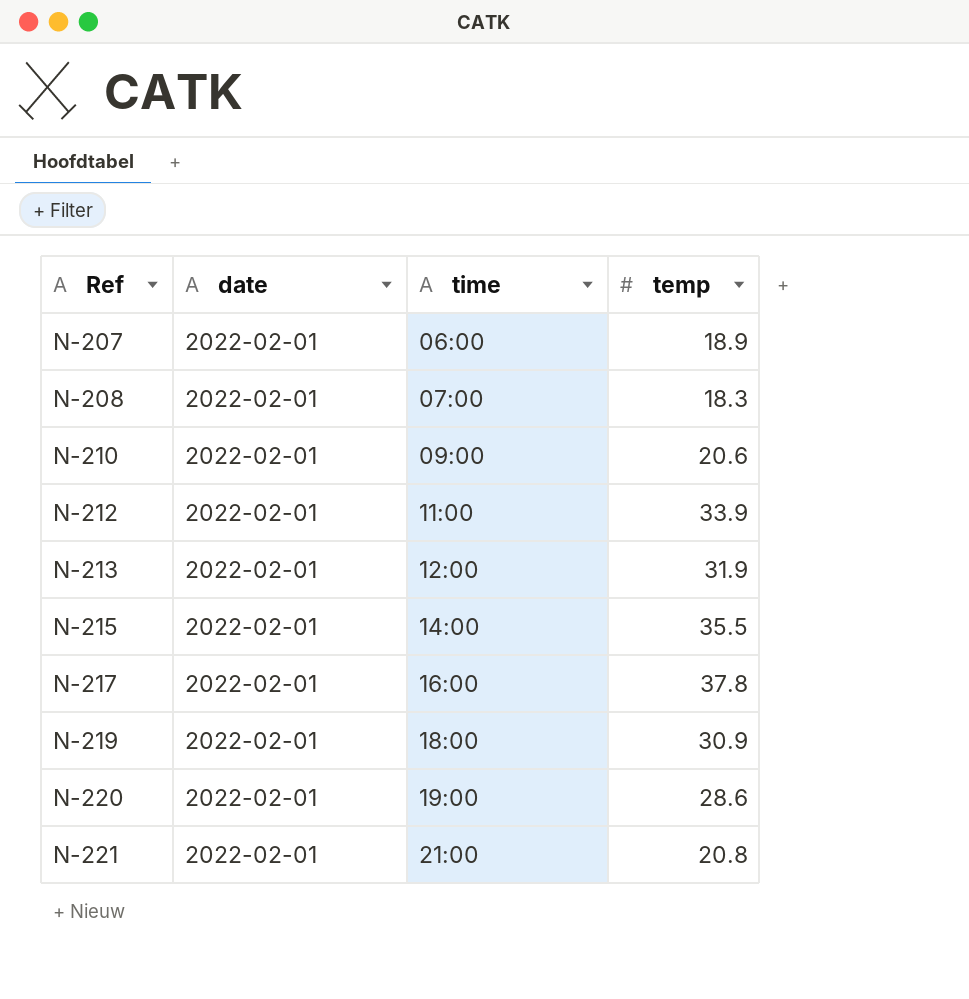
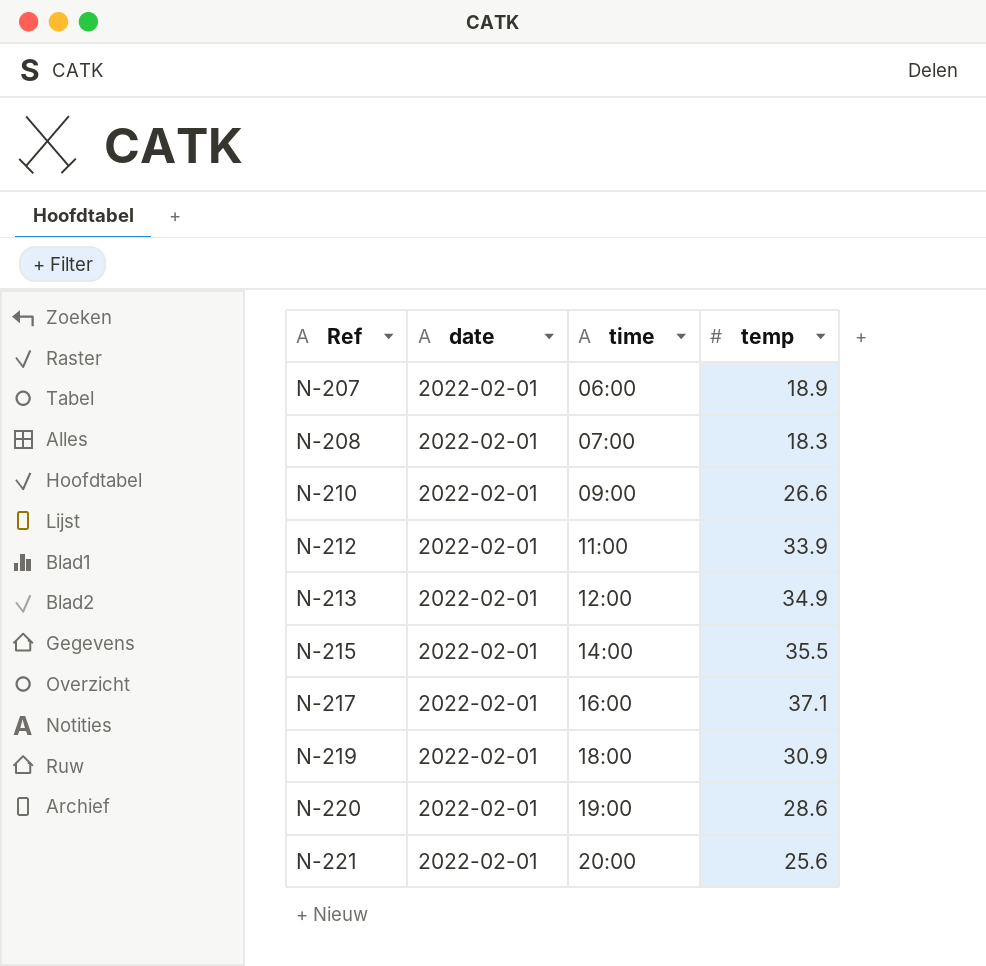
N-210 | temp: 20.6 -> 26.6
N-213 | temp: 31.9 -> 34.9
N-217 | temp: 37.8 -> 37.1
N-221 | time: 21:00 -> 20:00
N-221 | temp: 20.8 -> 25.6

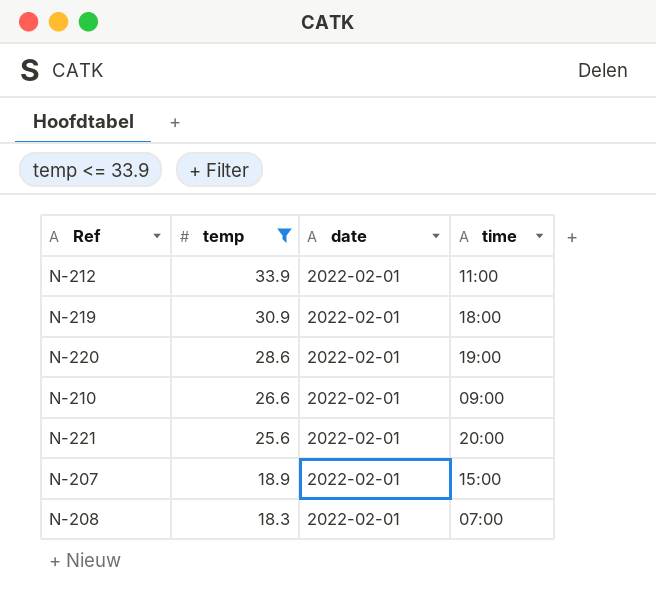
filter: none -> temp <= 33.9
row order: Ref ascending -> temp descending
column temp | position: 4 -> 2
N-207 | time: 06:00 -> 15:00

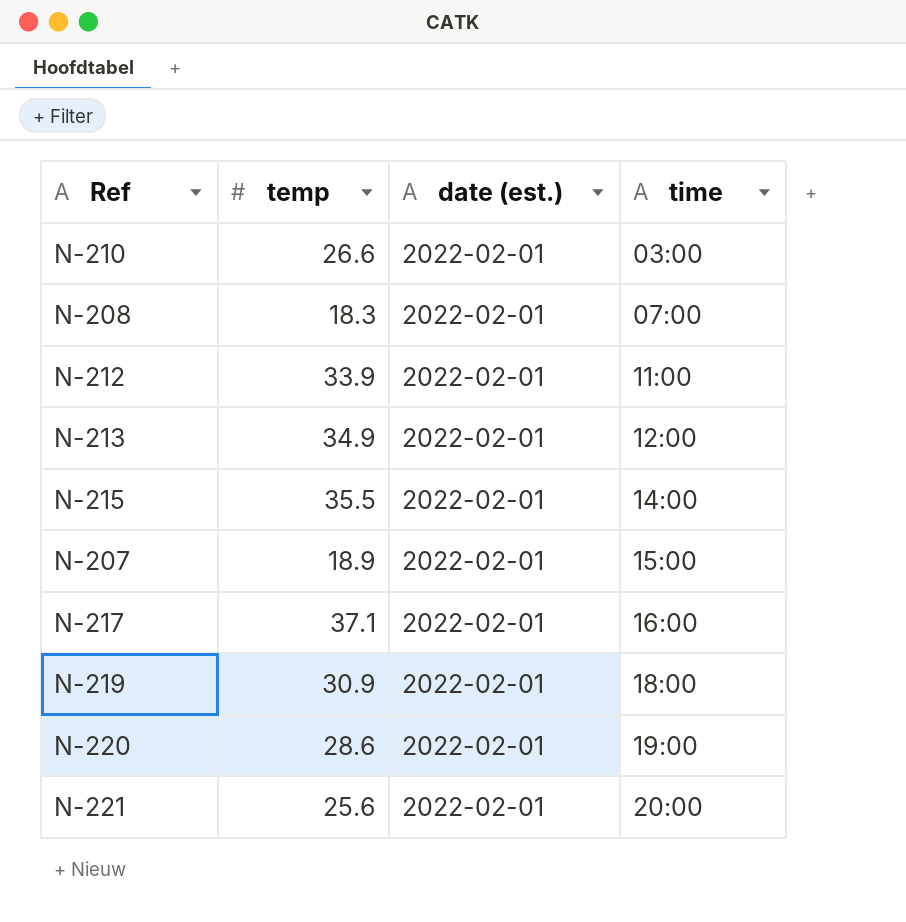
filter: temp <= 33.9 -> none
row order: temp descending -> time ascending
column name: date -> date (est.)
N-210 | time: 09:00 -> 03:00

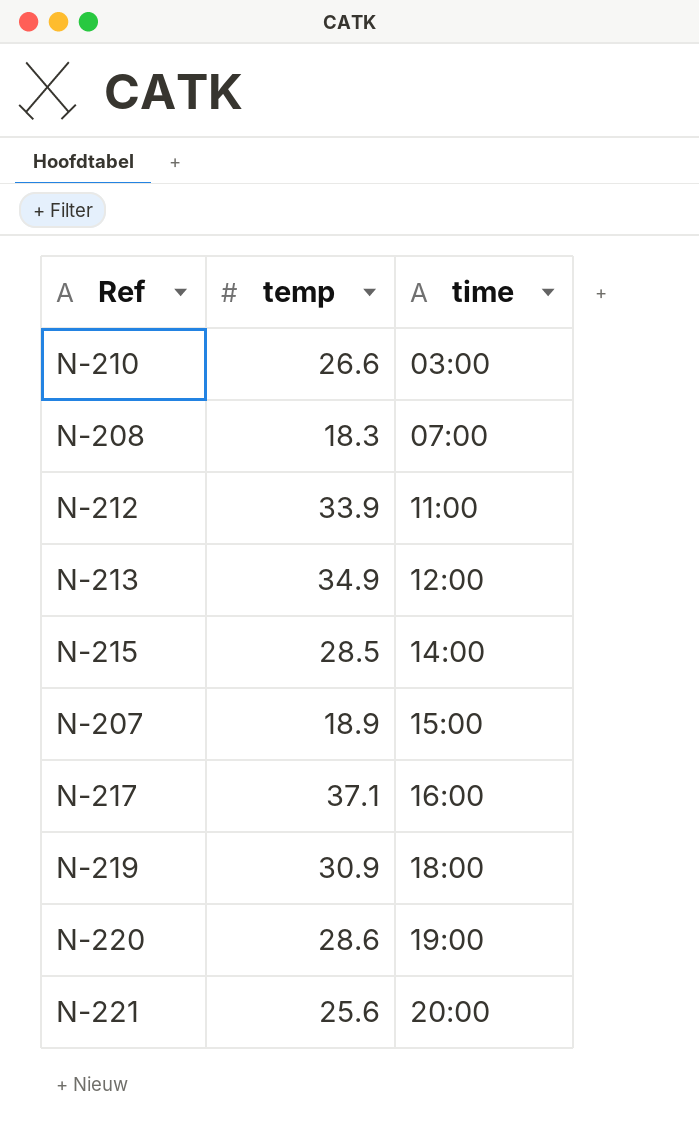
column date (est.) | position: 3 -> none
N-215 | temp: 35.5 -> 28.5

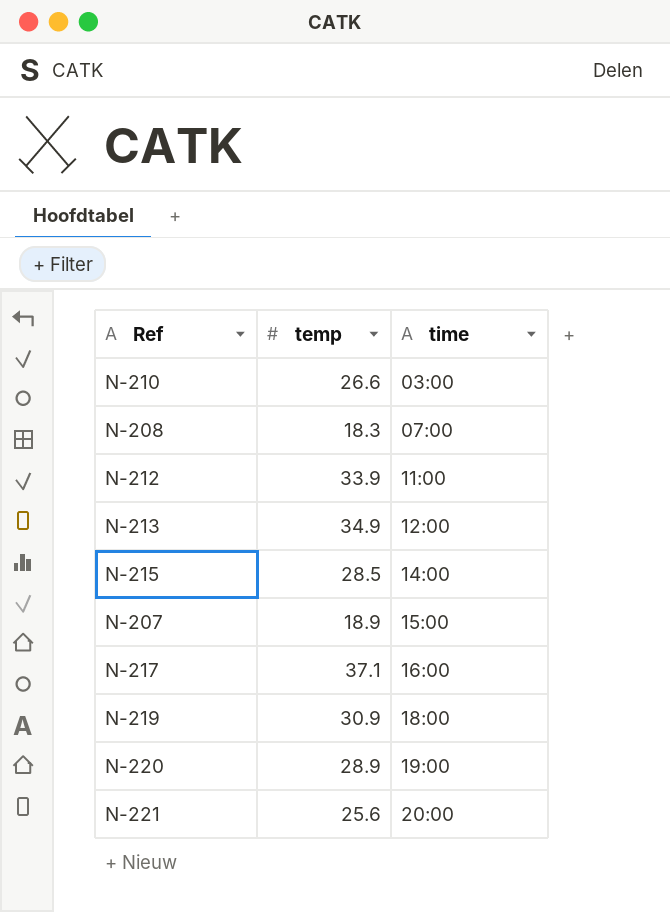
N-220 | temp: 28.6 -> 28.9

